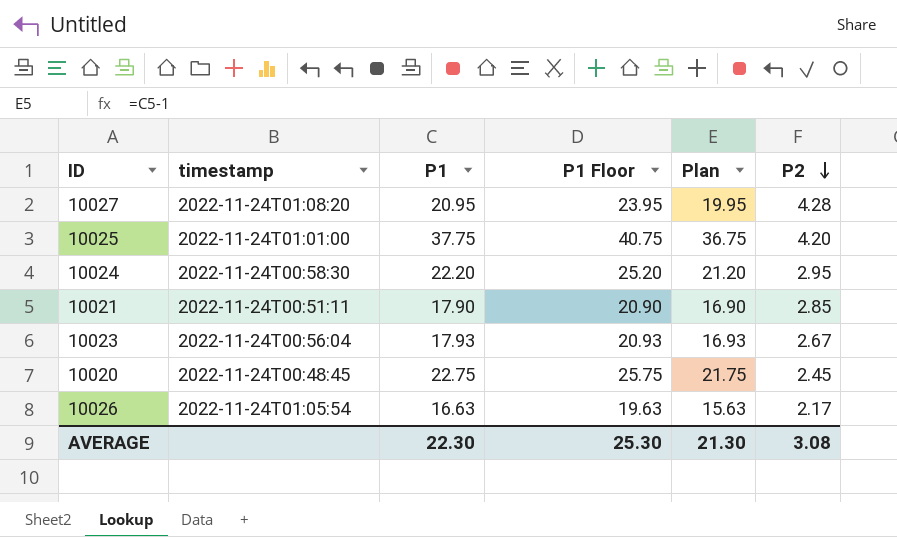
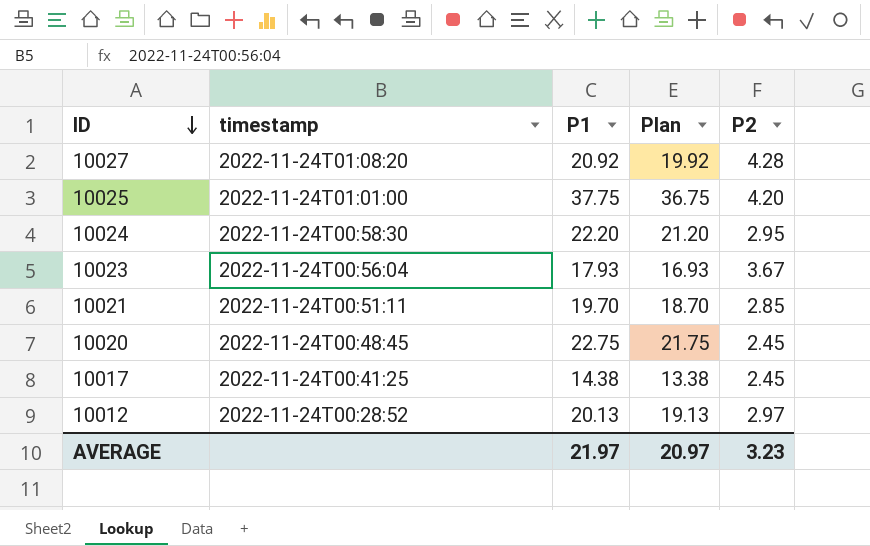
row order: P2 descending -> ID descending
column P1 Floor | formula: [P1] + 3 -> none
row 10026: 2022-11-24T01:05:54 | 16.63 | 19.63 | 15.63 | 2.17 -> none
10027 | P1: 20.95 -> 20.92
10027 | Plan: 19.95 -> 19.92
10023 | P2: 2.67 -> 3.67
10021 | P1: 17.90 -> 19.70
10021 | Plan: 16.90 -> 18.70
row 10017: none -> 2022-11-24T00:41:25 | 14.38 | 13.38 | 2.45
row 10012: none -> 2022-11-24T00:28:52 | 20.13 | 19.13 | 2.97
AVERAGE | P1: 22.30 -> 21.97
AVERAGE | Plan: 21.30 -> 20.97
AVERAGE | P2: 3.08 -> 3.23

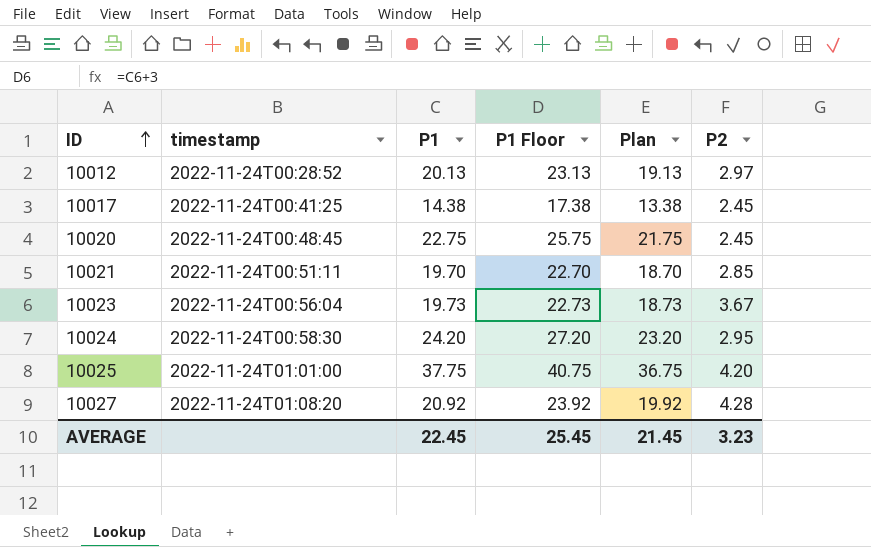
row order: ID descending -> ID ascending
column P1 Floor | formula: none -> [P1] + 3
10023 | P1: 17.93 -> 19.73
10023 | Plan: 16.93 -> 18.73
10024 | P1: 22.20 -> 24.20
10024 | Plan: 21.20 -> 23.20
AVERAGE | P1: 21.97 -> 22.45
AVERAGE | Plan: 20.97 -> 21.45

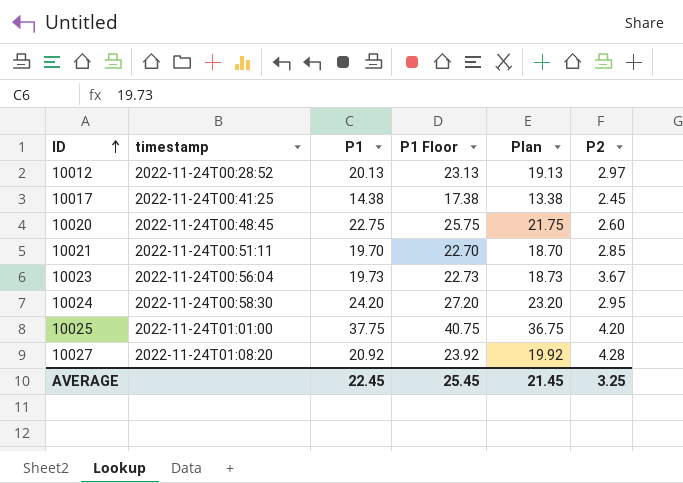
10020 | P2: 2.45 -> 2.60
AVERAGE | P2: 3.23 -> 3.25

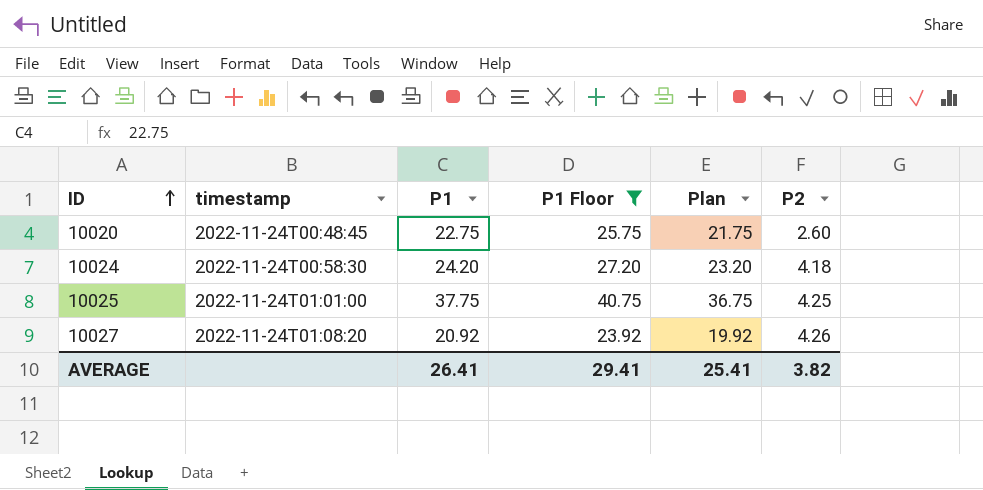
filter: none -> P1 Floor >= 23.92
10024 | P2: 2.95 -> 4.18
10025 | P2: 4.20 -> 4.25
10027 | P2: 4.28 -> 4.26
AVERAGE | P1: 22.45 -> 26.41
AVERAGE | P1 Floor: 25.45 -> 29.41
AVERAGE | Plan: 21.45 -> 25.41
AVERAGE | P2: 3.25 -> 3.82

